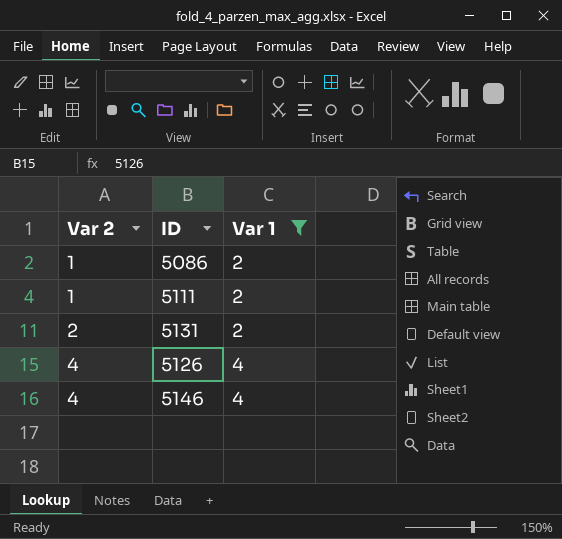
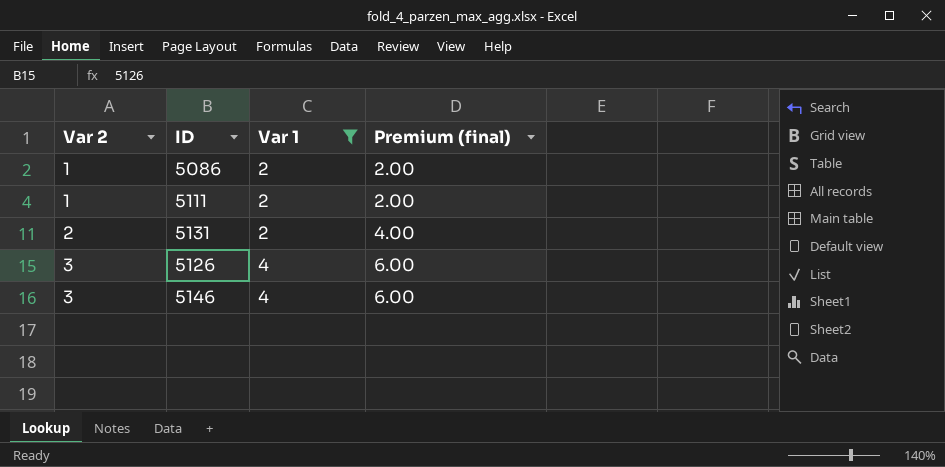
column Premium (final) | formula: none -> [Var 2] * 2
5126 | Var 2: 4 -> 3
5146 | Var 2: 4 -> 3

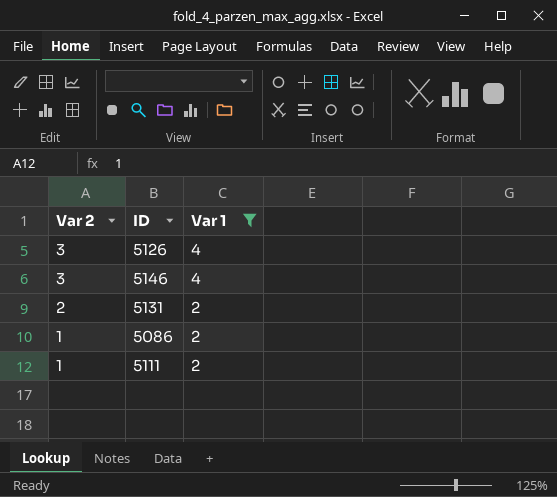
row order: Var 2 ascending -> Var 2 descending
column Premium (final) | formula: [Var 2] * 2 -> none

